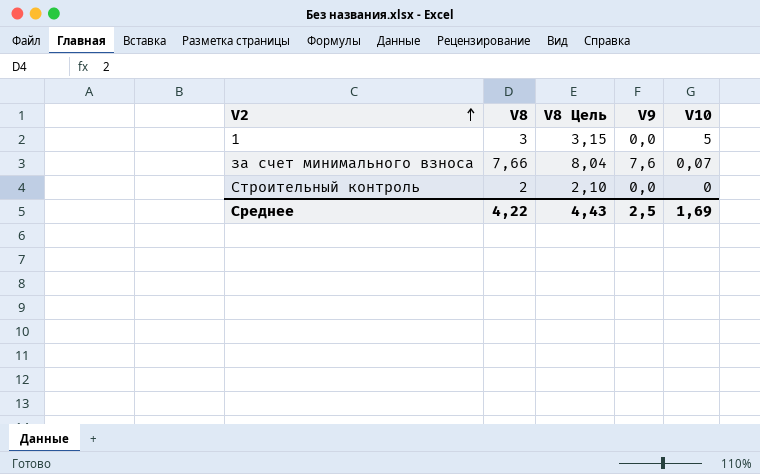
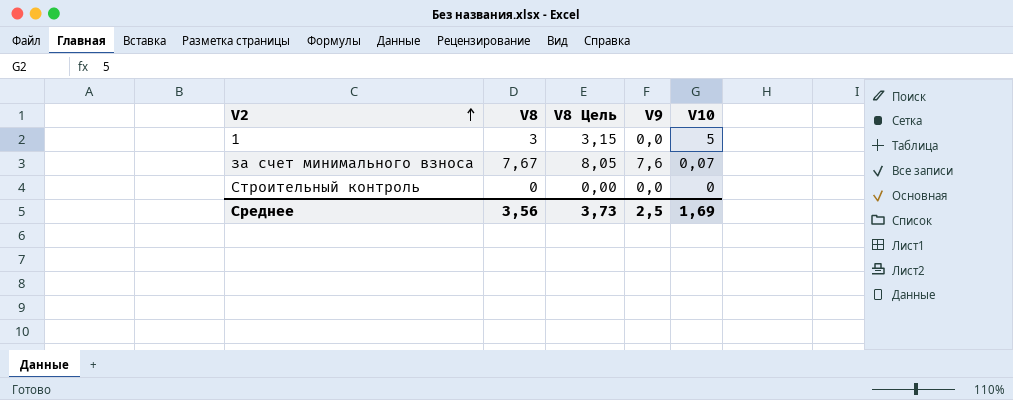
за счет минимального взноса | V8: 7,66 -> 7,67
за счет минимального взноса | V8 Цель: 8,04 -> 8,05
Строительный контроль | V8: 2 -> 0
Строительный контроль | V8 Цель: 2,10 -> 0,00
Среднее | V8: 4,22 -> 3,56
Среднее | V8 Цель: 4,43 -> 3,73

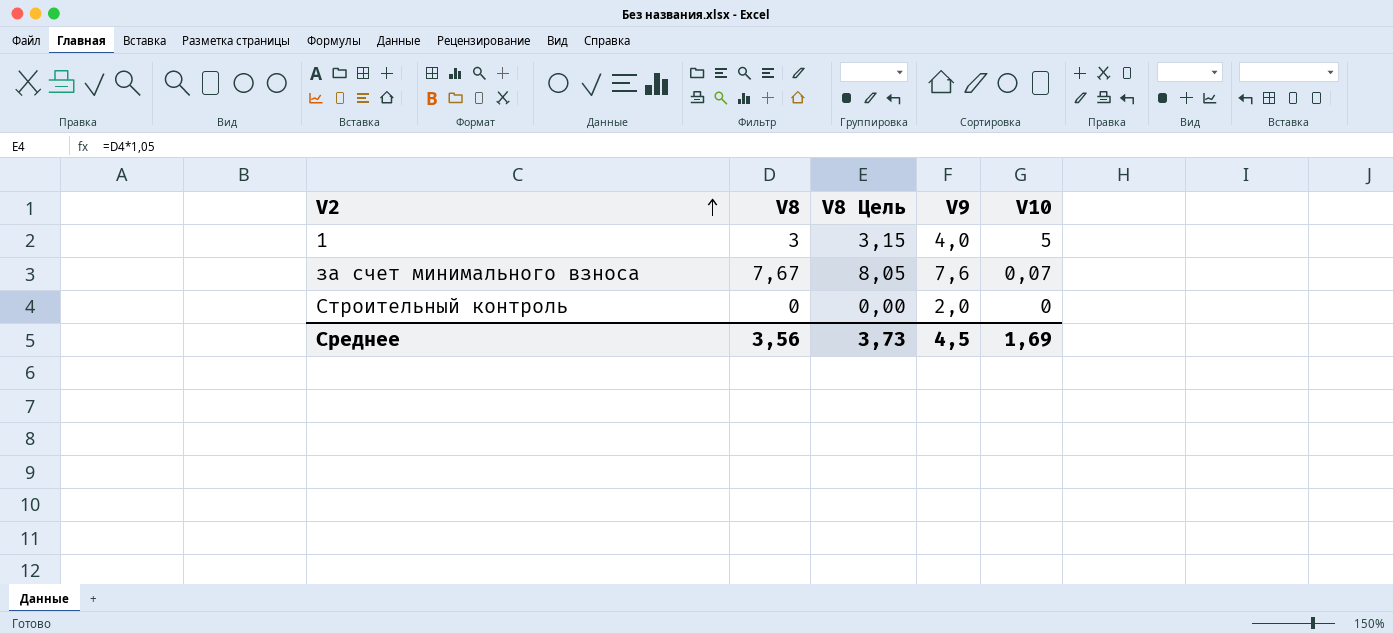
1 | V9: 0,0 -> 4,0
Строительный контроль | V9: 0,0 -> 2,0
Среднее | V9: 2,5 -> 4,5

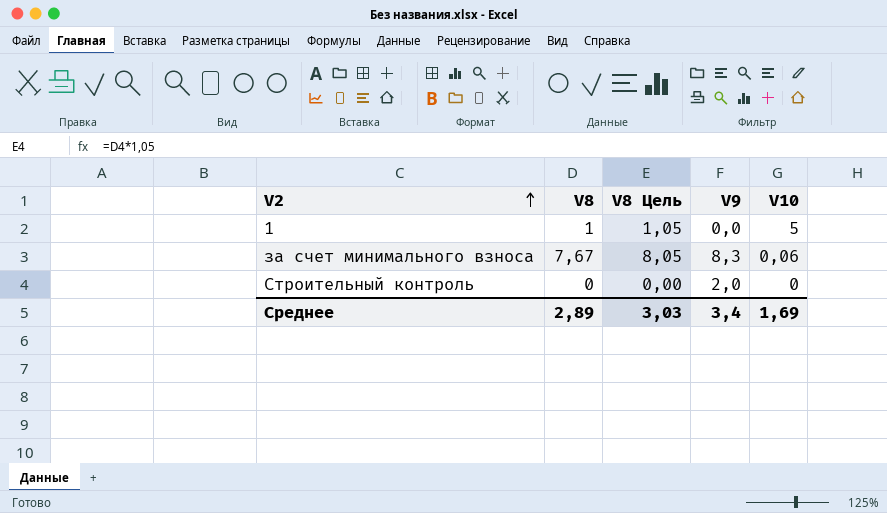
1 | V8: 3 -> 1
1 | V8 Цель: 3,15 -> 1,05
1 | V9: 4,0 -> 0,0
за счет минимального взноса | V9: 7,6 -> 8,3
за счет минимального взноса | V10: 0,07 -> 0,06
Среднее | V8: 3,56 -> 2,89
Среднее | V8 Цель: 3,73 -> 3,03
Среднее | V9: 4,5 -> 3,4

